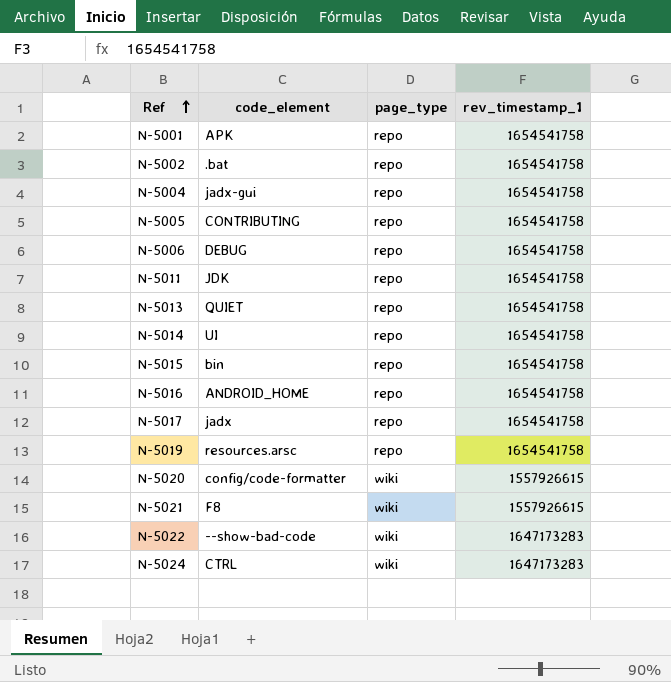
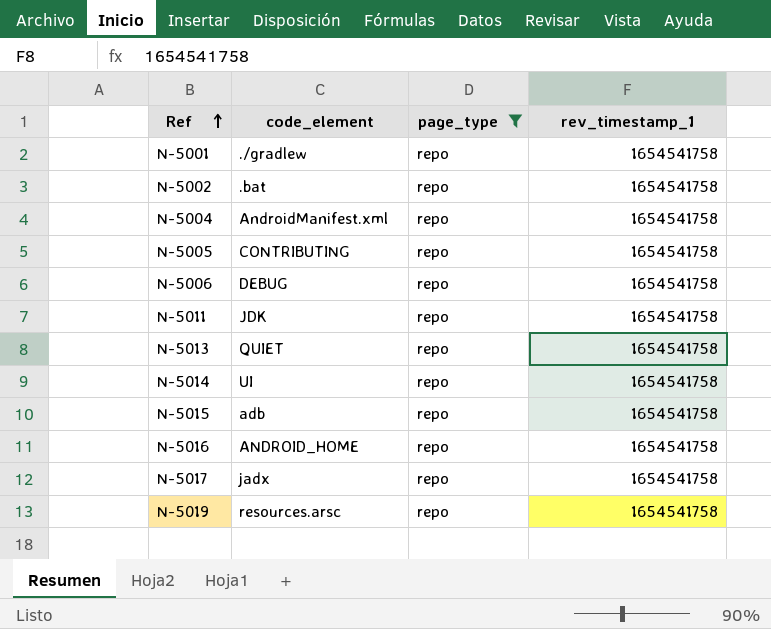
filter: none -> page_type = repo
N-5001 | code_element: APK -> ./gradlew
N-5004 | code_element: jadx-gui -> AndroidManifest.xml
N-5015 | code_element: bin -> adb

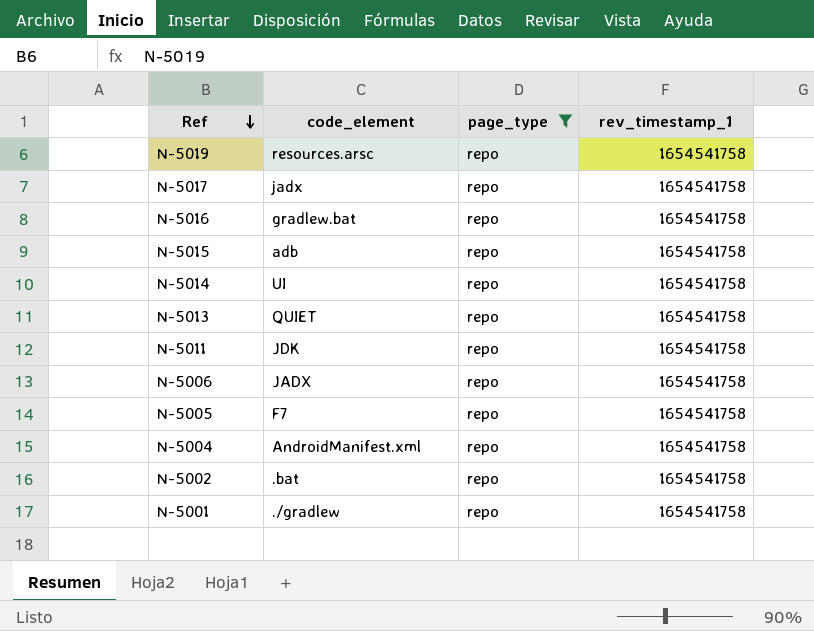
row order: Ref ascending -> Ref descending
N-5016 | code_element: ANDROID_HOME -> gradlew.bat
N-5006 | code_element: DEBUG -> JADX
N-5005 | code_element: CONTRIBUTING -> F7

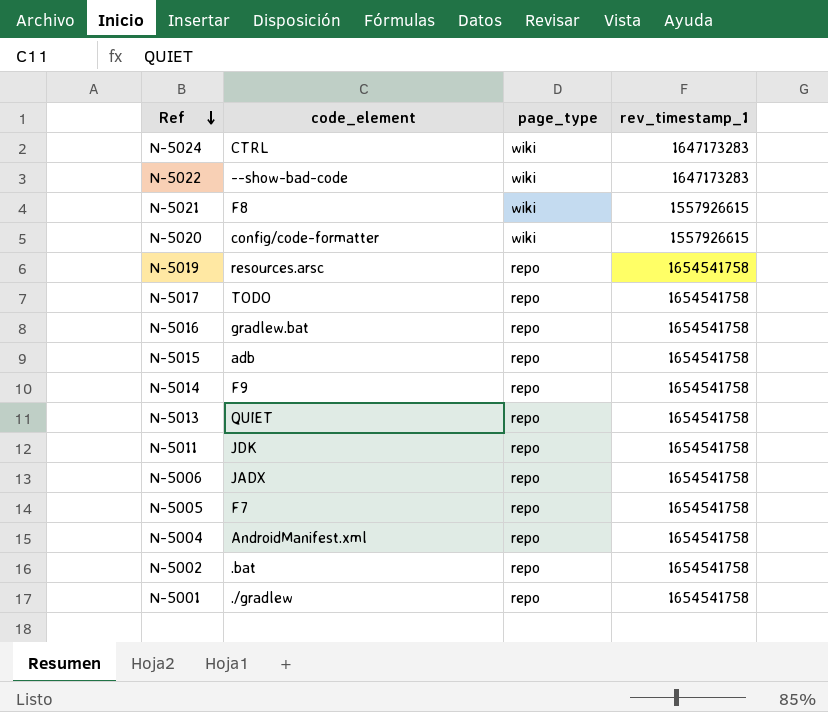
filter: page_type = repo -> none
N-5017 | code_element: jadx -> TODO
N-5014 | code_element: UI -> F9

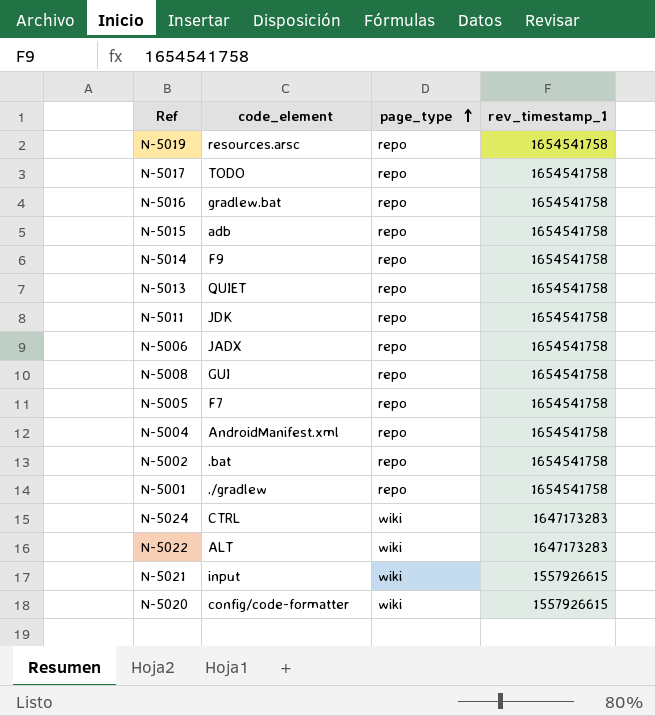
row order: Ref descending -> page_type ascending
row N-5008: none -> GUI | repo | 1654541758
N-5022 | code_element: --show-bad-code -> ALT
N-5021 | code_element: F8 -> input

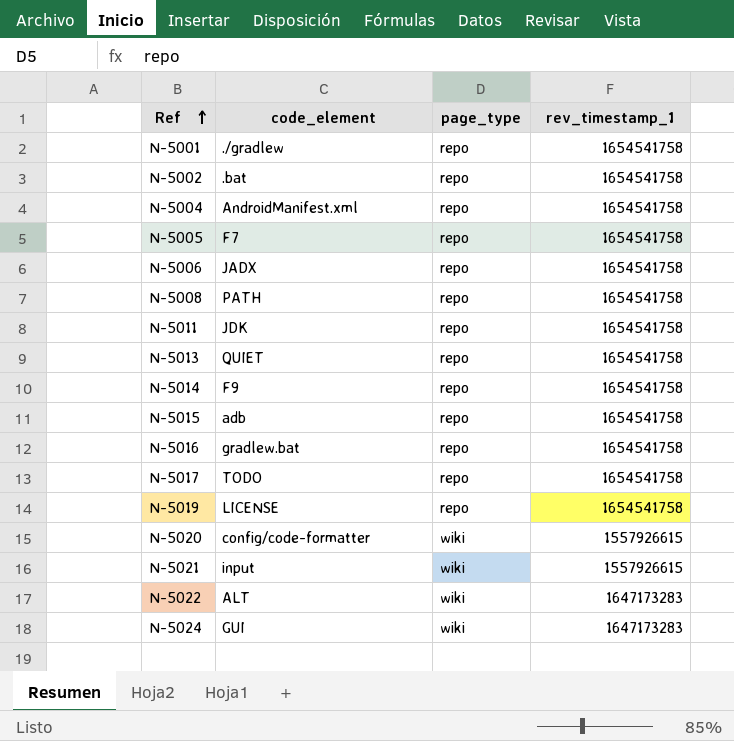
row order: page_type ascending -> Ref ascending
N-5008 | code_element: GUI -> PATH
N-5019 | code_element: resources.arsc -> LICENSE
N-5024 | code_element: CTRL -> GUI

